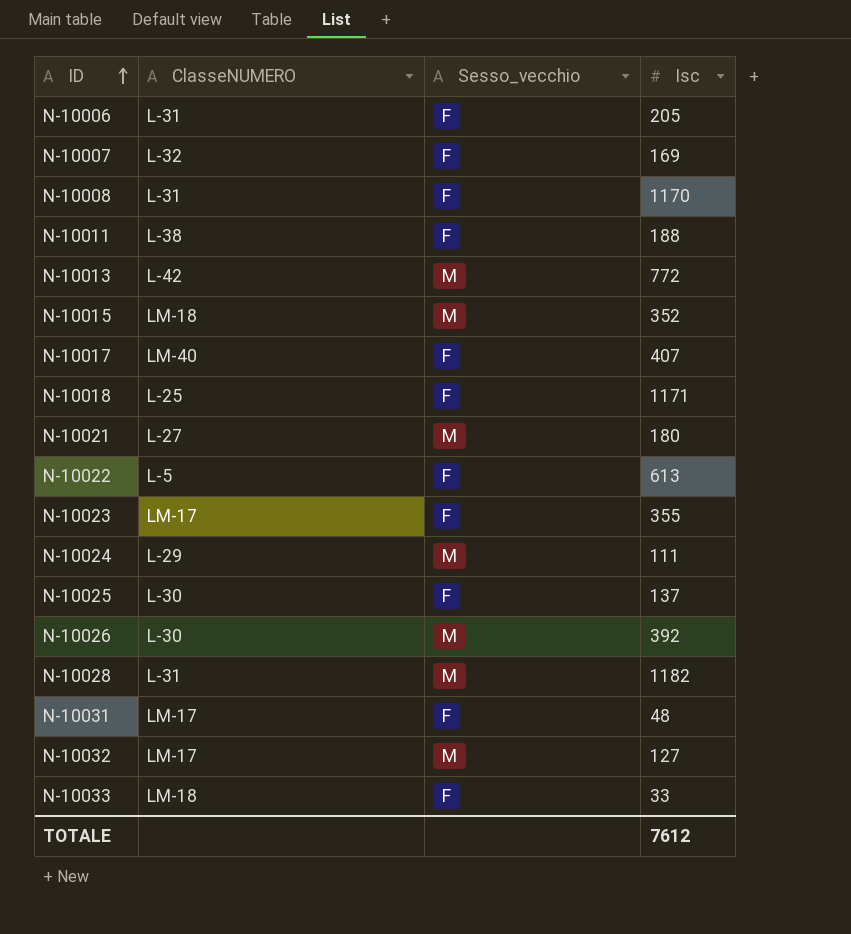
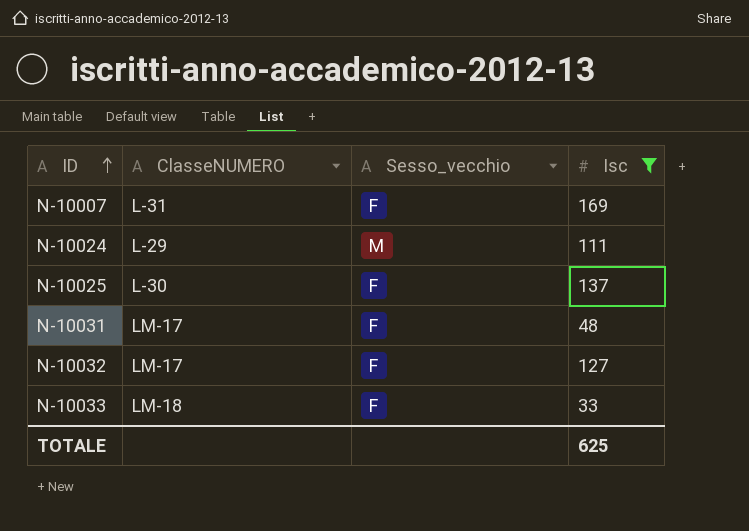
filter: none -> Isc <= 169
N-10007 | ClasseNUMERO: L-32 -> L-31
N-10032 | Sesso_vecchio: M -> F
TOTALE | Isc: 7612 -> 625

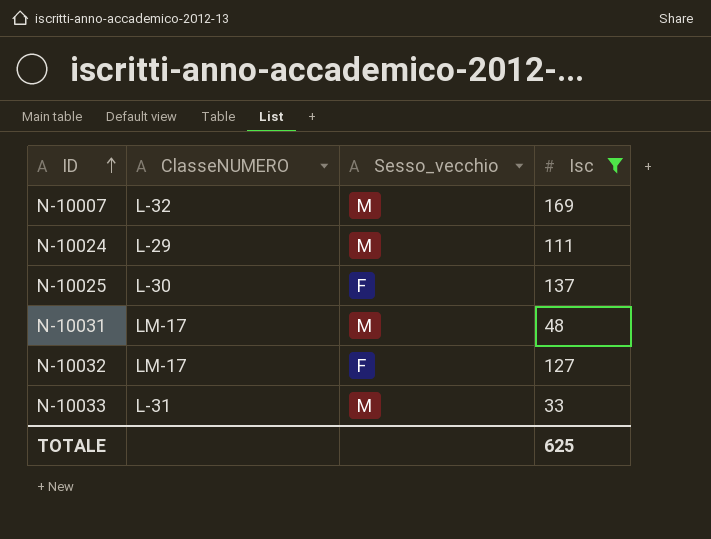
N-10007 | ClasseNUMERO: L-31 -> L-32
N-10007 | Sesso_vecchio: F -> M
N-10031 | Sesso_vecchio: F -> M
N-10033 | ClasseNUMERO: LM-18 -> L-31
N-10033 | Sesso_vecchio: F -> M

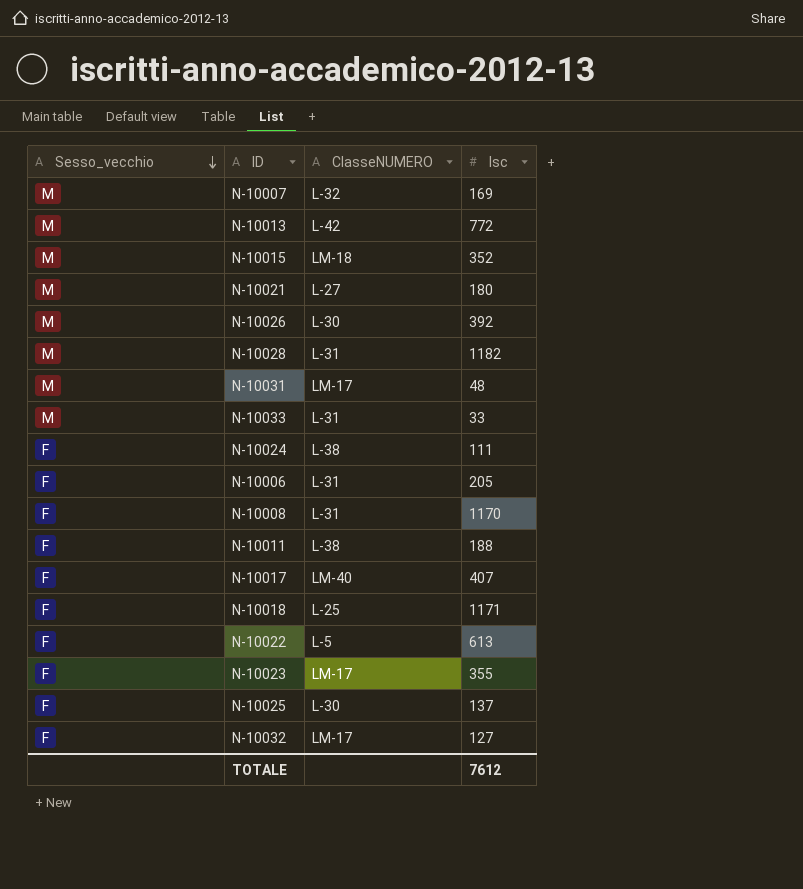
filter: Isc <= 169 -> none
row order: ID ascending -> Sesso_vecchio descending
column Sesso_vecchio | position: 3 -> 1
N-10024 | Sesso_vecchio: M -> F
N-10024 | ClasseNUMERO: L-29 -> L-38
TOTALE | Isc: 625 -> 7612

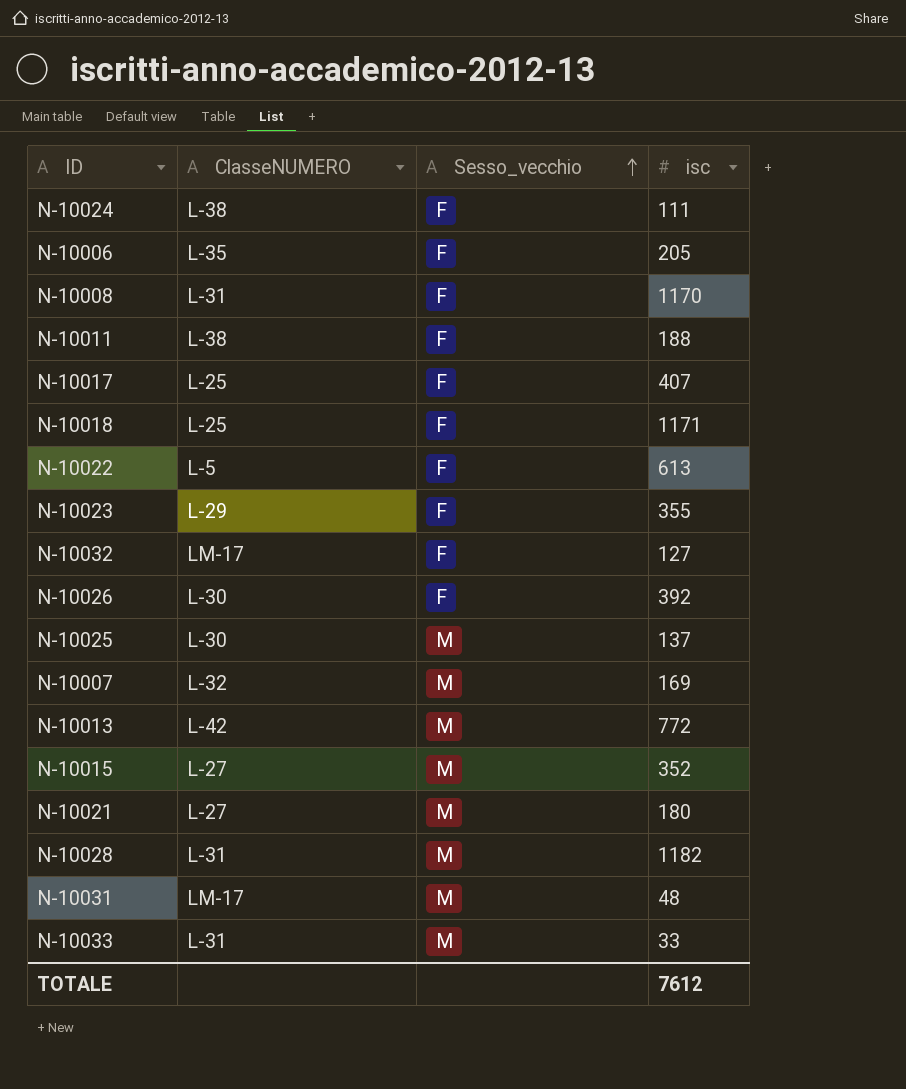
row order: Sesso_vecchio descending -> Sesso_vecchio ascending
column Sesso_vecchio | position: 1 -> 3
column name: Isc -> isc
N-10006 | ClasseNUMERO: L-31 -> L-35
N-10017 | ClasseNUMERO: LM-40 -> L-25
N-10023 | ClasseNUMERO: LM-17 -> L-29
N-10026 | Sesso_vecchio: M -> F
N-10025 | Sesso_vecchio: F -> M
N-10015 | ClasseNUMERO: LM-18 -> L-27

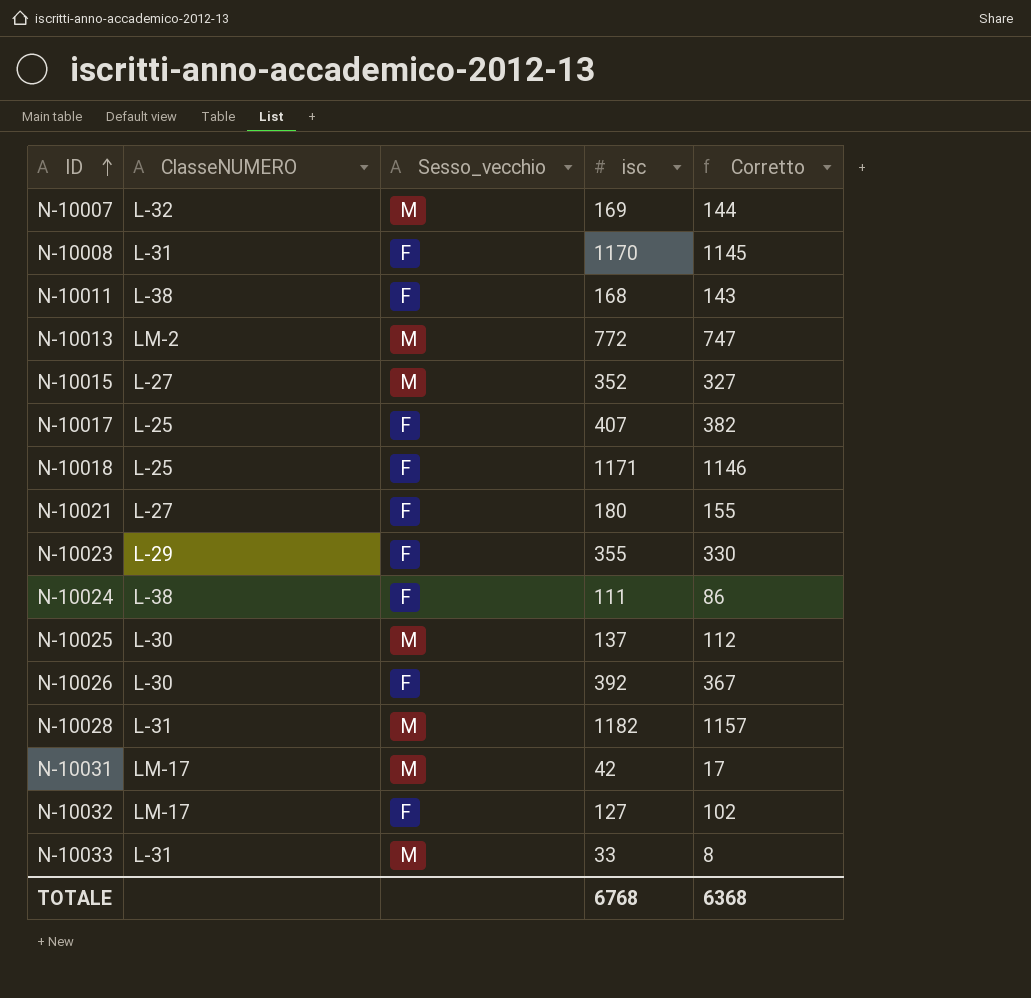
row order: Sesso_vecchio ascending -> ID ascending
column Corretto | formula: none -> [isc] - 25
row N-10006: L-35 | F | 205 -> none
row N-10022: L-5 | F | 613 -> none
N-10011 | isc: 188 -> 168
N-10013 | ClasseNUMERO: L-42 -> LM-2
N-10021 | Sesso_vecchio: M -> F
N-10031 | isc: 48 -> 42
TOTALE | isc: 7612 -> 6768

